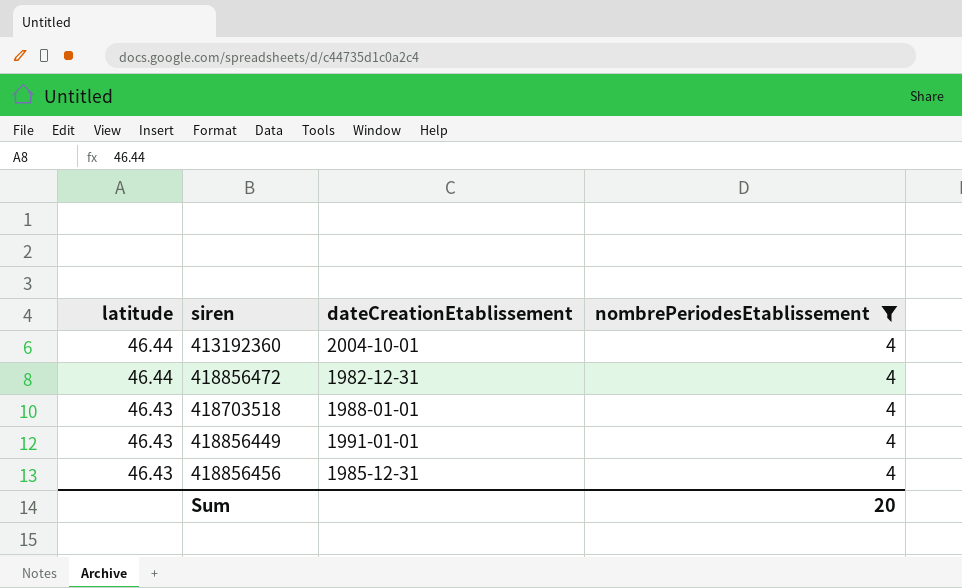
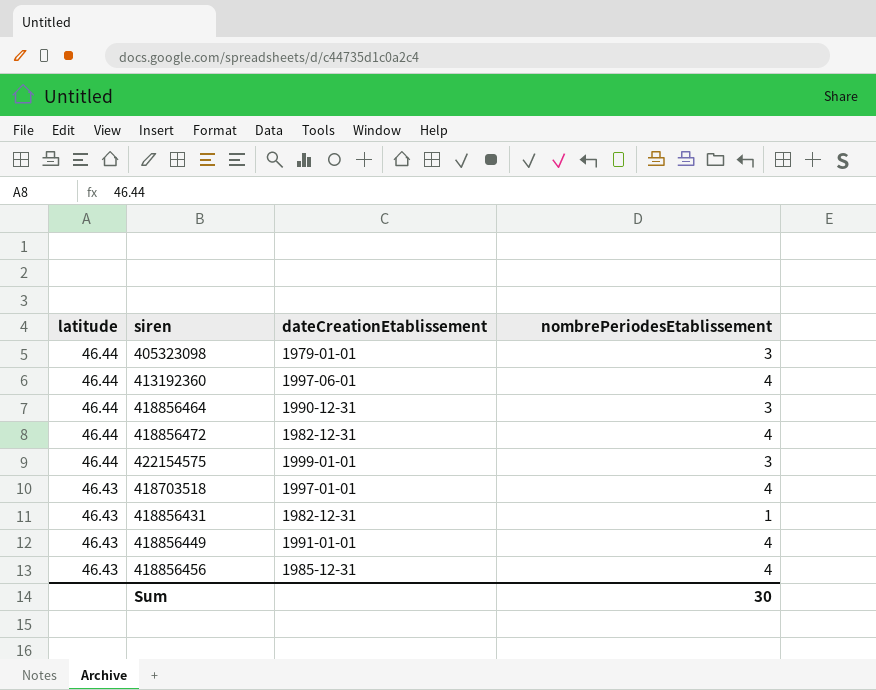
filter: nombrePeriodesEtablissement = 4 -> none
413192360 | dateCreationEtablissement: 2004-10-01 -> 1997-06-01
418703518 | dateCreationEtablissement: 1988-01-01 -> 1997-01-01
Sum | nombrePeriodesEtablissement: 20 -> 30

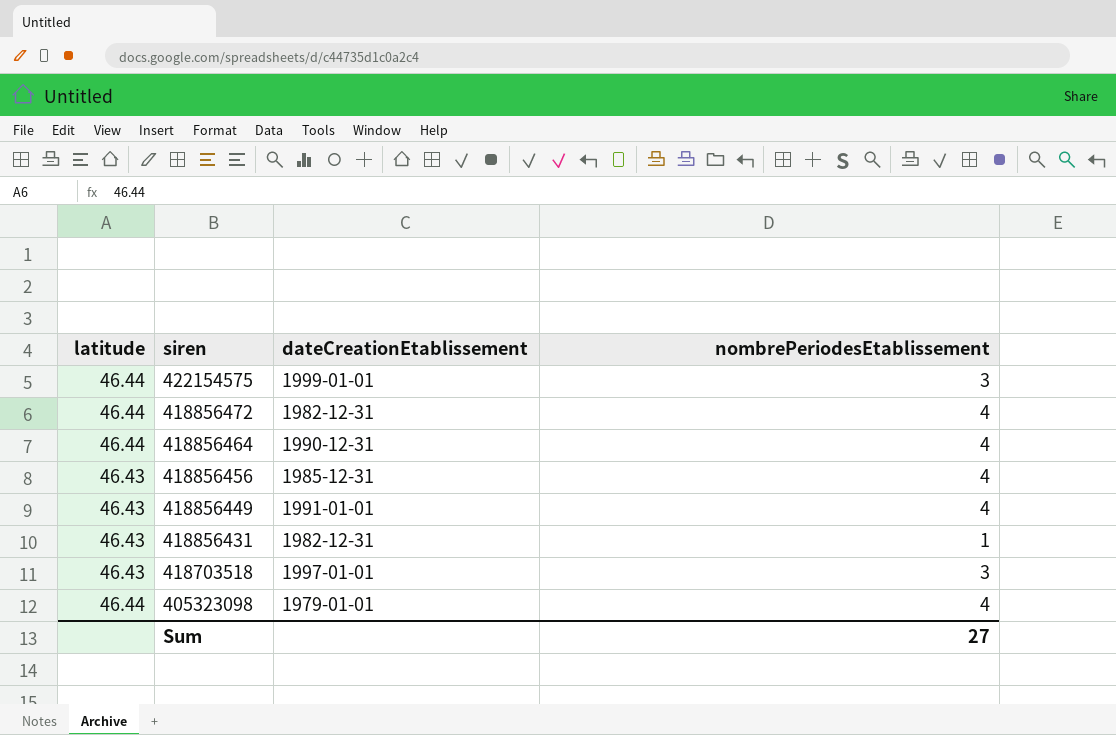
row order: latitude descending -> siren descending
row 413192360: 46.44 | 1997-06-01 | 4 -> none
418856464 | nombrePeriodesEtablissement: 3 -> 4
418703518 | nombrePeriodesEtablissement: 4 -> 3
405323098 | nombrePeriodesEtablissement: 3 -> 4
Sum | nombrePeriodesEtablissement: 30 -> 27

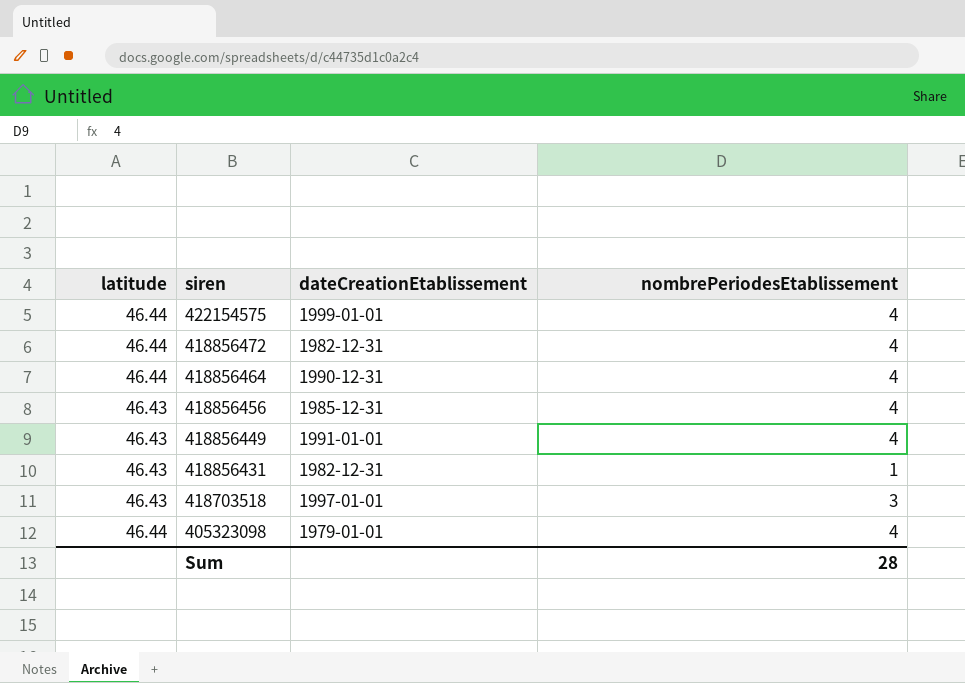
422154575 | nombrePeriodesEtablissement: 3 -> 4
Sum | nombrePeriodesEtablissement: 27 -> 28

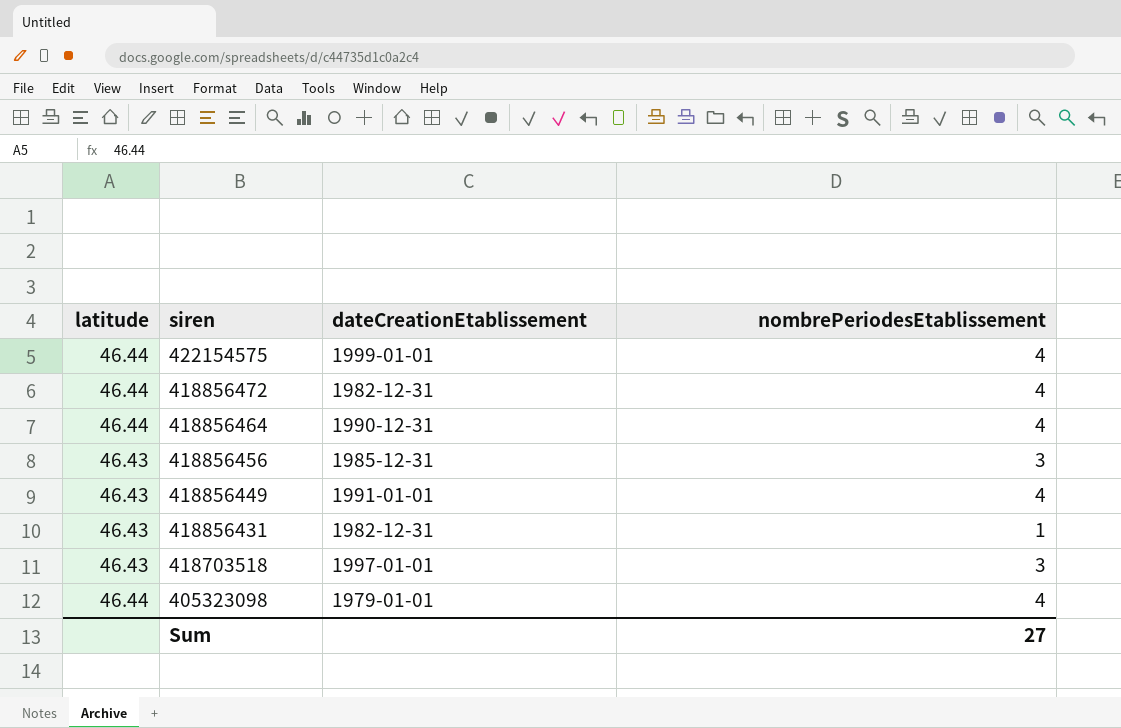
418856456 | nombrePeriodesEtablissement: 4 -> 3
Sum | nombrePeriodesEtablissement: 28 -> 27

